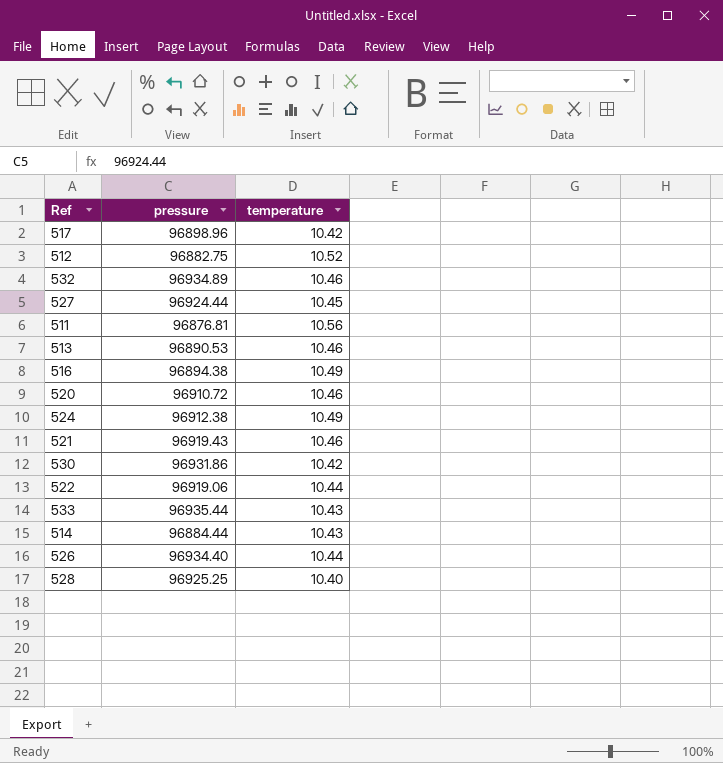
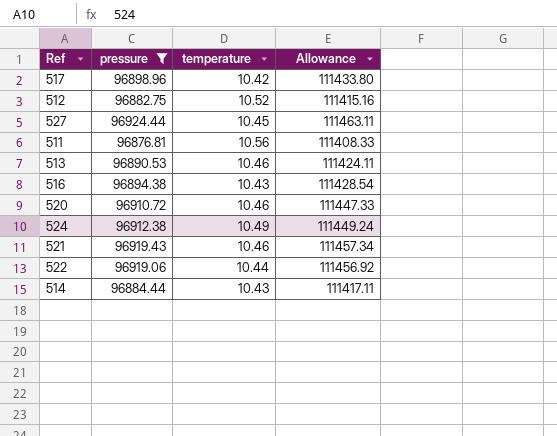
filter: none -> pressure <= 96924.44
column Allowance | formula: none -> [pressure] * 1.15
516 | temperature: 10.49 -> 10.43

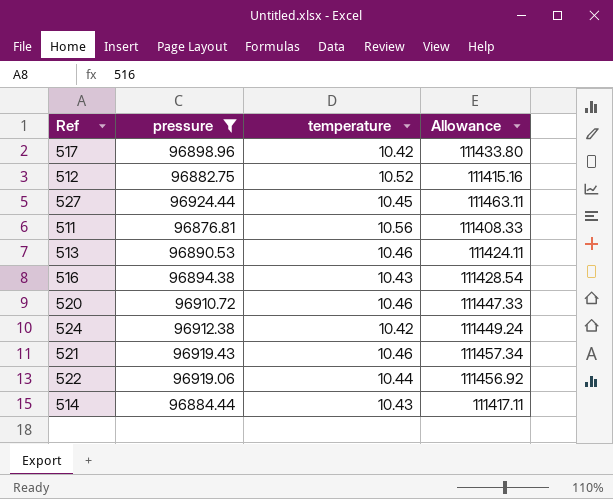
524 | temperature: 10.49 -> 10.42

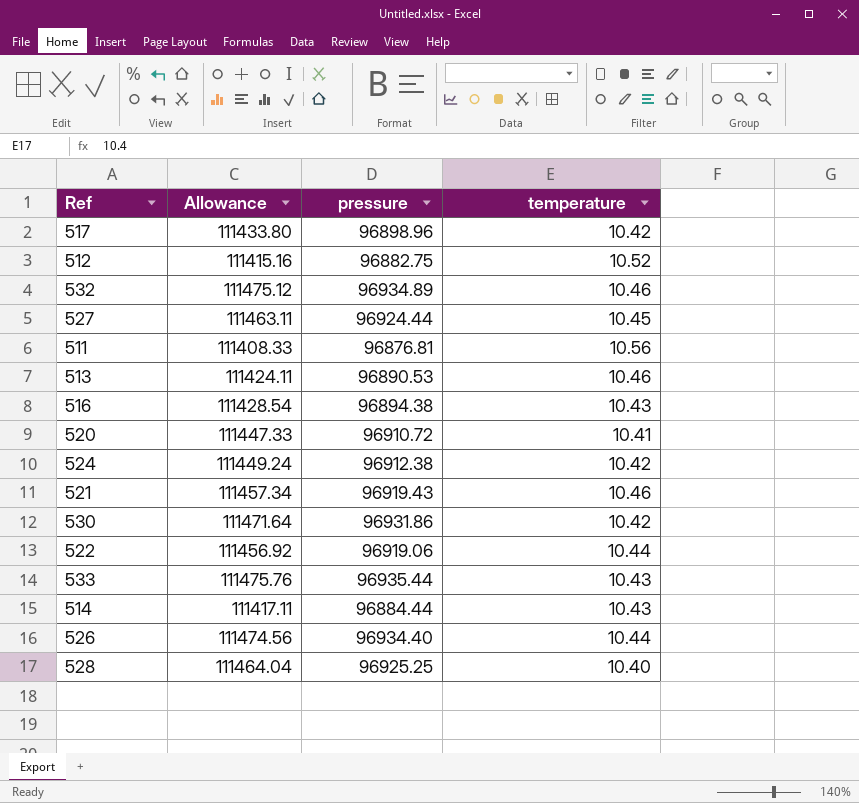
filter: pressure <= 96924.44 -> none
column Allowance | position: 4 -> 2
520 | temperature: 10.46 -> 10.41

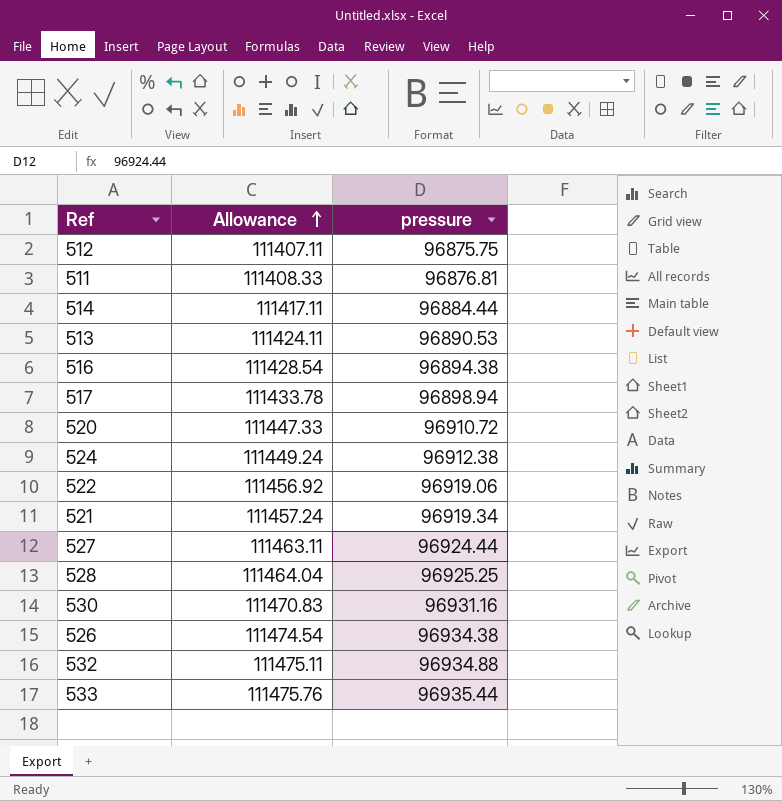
row order: none -> Allowance ascending
column temperature | position: 4 -> none
512 | Allowance: 111415.16 -> 111407.11
512 | pressure: 96882.75 -> 96875.75
517 | Allowance: 111433.80 -> 111433.78
517 | pressure: 96898.96 -> 96898.94
521 | Allowance: 111457.34 -> 111457.24
521 | pressure: 96919.43 -> 96919.34
530 | Allowance: 111471.64 -> 111470.83
530 | pressure: 96931.86 -> 96931.16
526 | Allowance: 111474.56 -> 111474.54
526 | pressure: 96934.40 -> 96934.38
532 | Allowance: 111475.12 -> 111475.11
532 | pressure: 96934.89 -> 96934.88

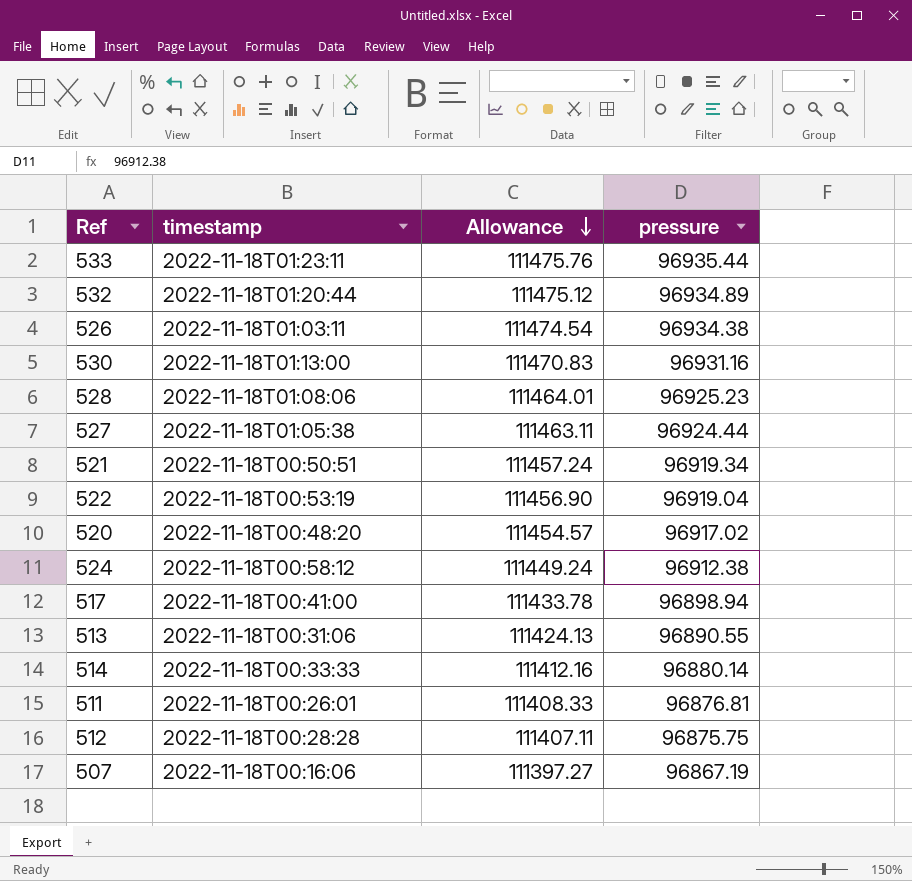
row order: Allowance ascending -> Allowance descending
column timestamp | position: none -> 2
row 516: 111428.54 | 96894.38 -> none
532 | Allowance: 111475.11 -> 111475.12
532 | pressure: 96934.88 -> 96934.89
528 | Allowance: 111464.04 -> 111464.01
528 | pressure: 96925.25 -> 96925.23
522 | Allowance: 111456.92 -> 111456.90
522 | pressure: 96919.06 -> 96919.04
520 | Allowance: 111447.33 -> 111454.57
520 | pressure: 96910.72 -> 96917.02
513 | Allowance: 111424.11 -> 111424.13
513 | pressure: 96890.53 -> 96890.55
514 | Allowance: 111417.11 -> 111412.16
514 | pressure: 96884.44 -> 96880.14
row 507: none -> 2022-11-18T00:16:06 | 111397.27 | 96867.19

